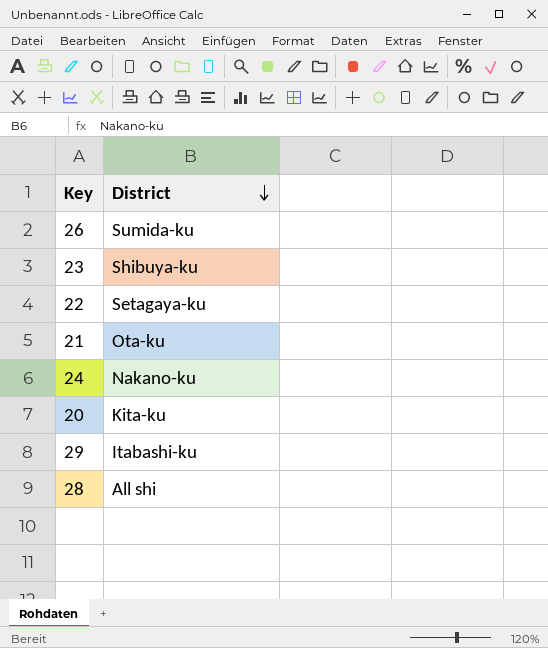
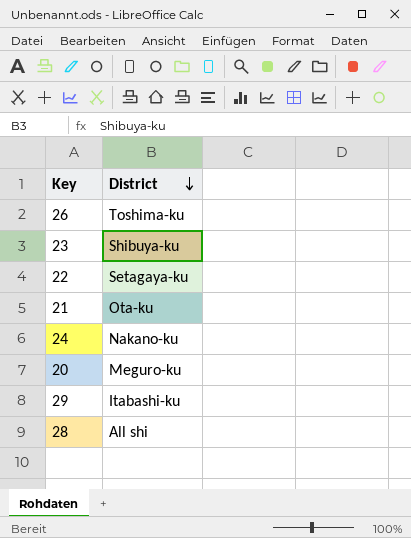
26 | District: Sumida-ku -> Toshima-ku
20 | District: Kita-ku -> Meguro-ku

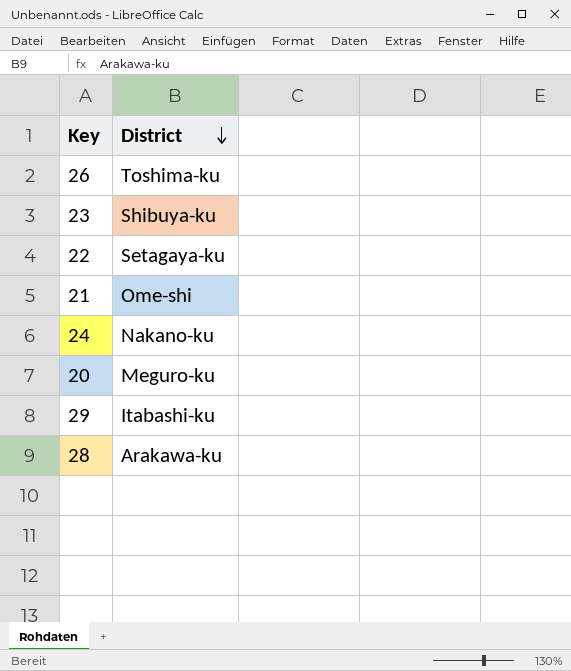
21 | District: Ota-ku -> Ome-shi
28 | District: All shi -> Arakawa-ku

